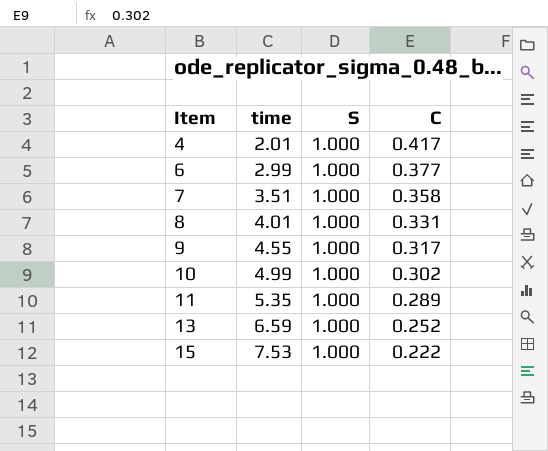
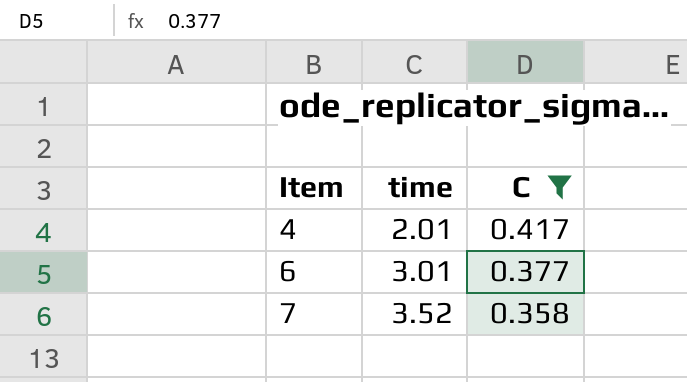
filter: none -> C >= 0.358
column S | position: 3 -> none
6 | time: 2.99 -> 3.01
7 | time: 3.51 -> 3.52

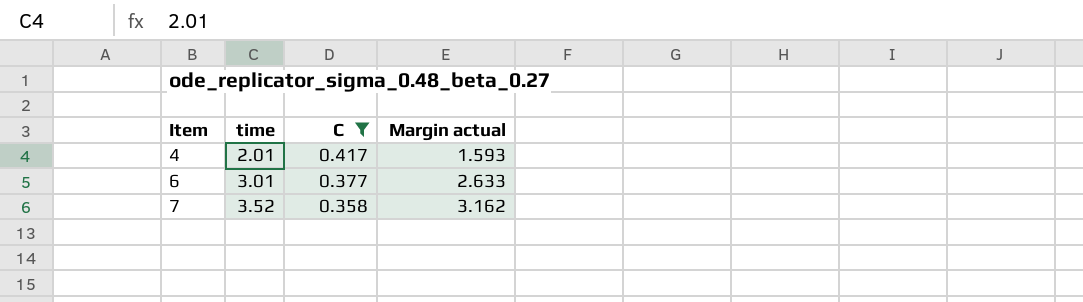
column Margin actual | formula: none -> [time] - [C]

